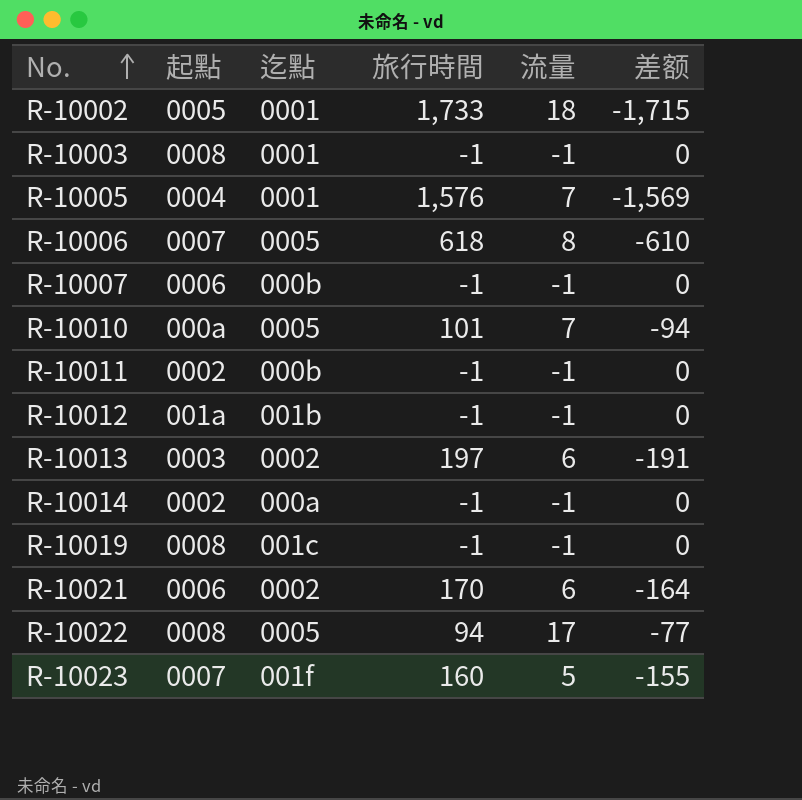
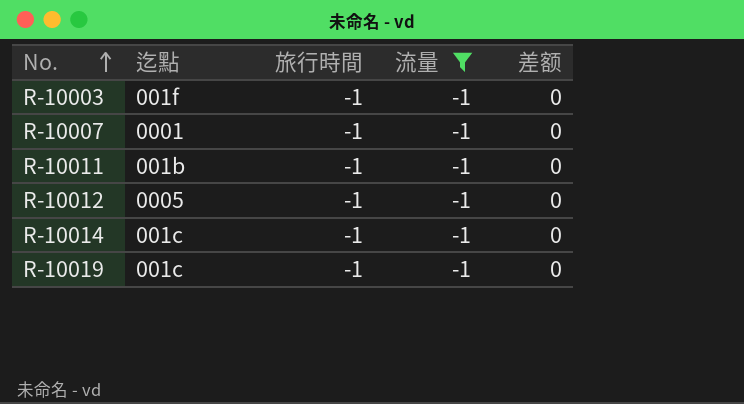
filter: none -> 流量 = -1
column 起點 | position: 2 -> none
R-10003 | 迄點: 0001 -> 001f
R-10007 | 迄點: 000b -> 0001
R-10011 | 迄點: 000b -> 001b
R-10012 | 迄點: 001b -> 0005
R-10014 | 迄點: 000a -> 001c

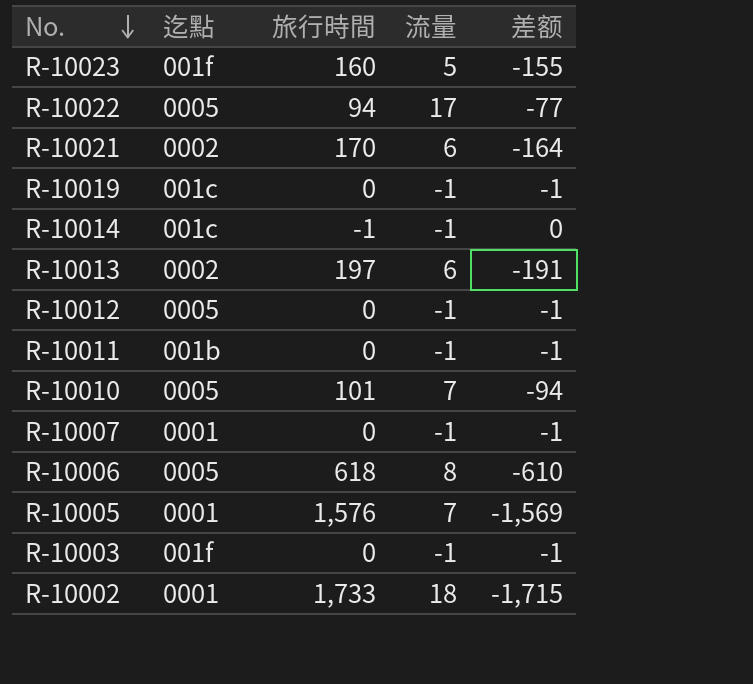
filter: 流量 = -1 -> none
row order: No. ascending -> No. descending
R-10019 | 旅行時間: -1 -> 0
R-10019 | 差额: 0 -> -1
R-10012 | 旅行時間: -1 -> 0
R-10012 | 差额: 0 -> -1
R-10011 | 旅行時間: -1 -> 0
R-10011 | 差额: 0 -> -1
R-10007 | 旅行時間: -1 -> 0
R-10007 | 差额: 0 -> -1
R-10003 | 旅行時間: -1 -> 0
R-10003 | 差额: 0 -> -1

